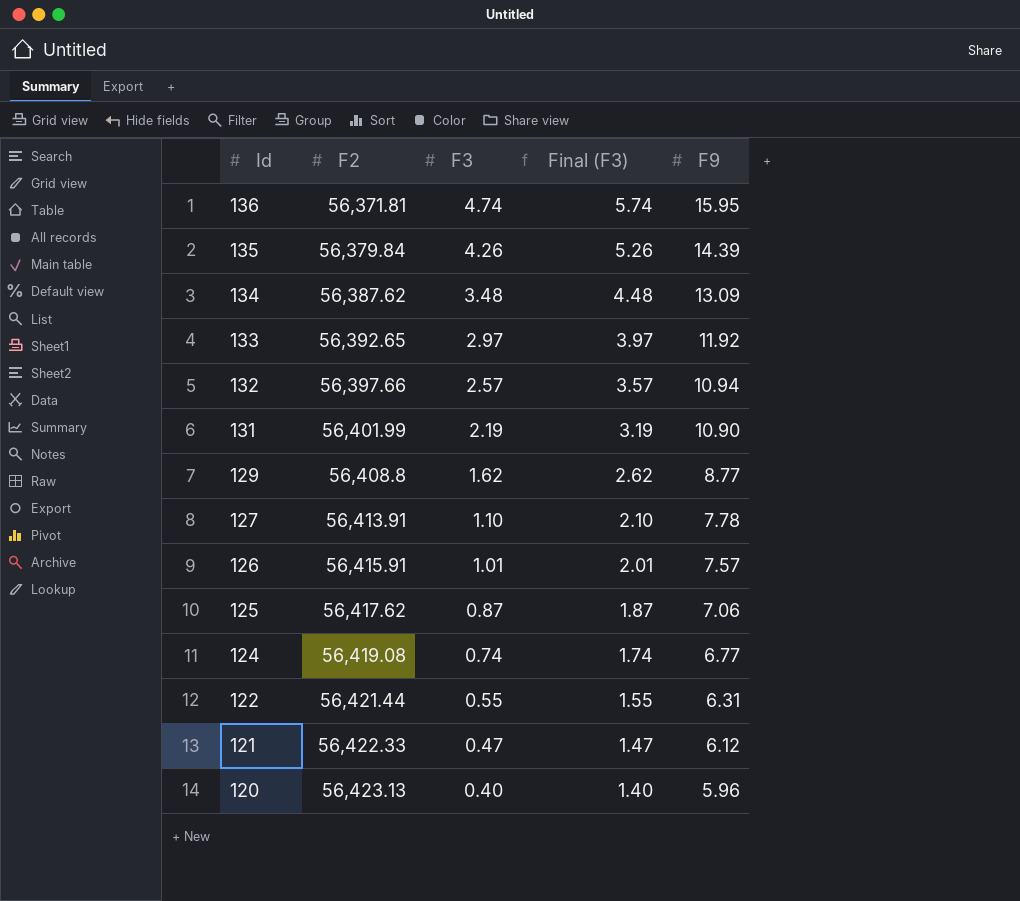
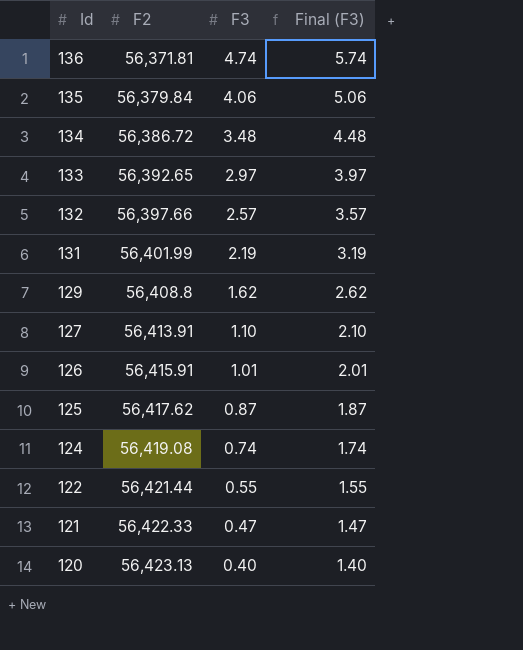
column F9 | position: 5 -> none
135 | F3: 4.26 -> 4.06
135 | Final (F3): 5.26 -> 5.06
134 | F2: 56,387.62 -> 56,386.72

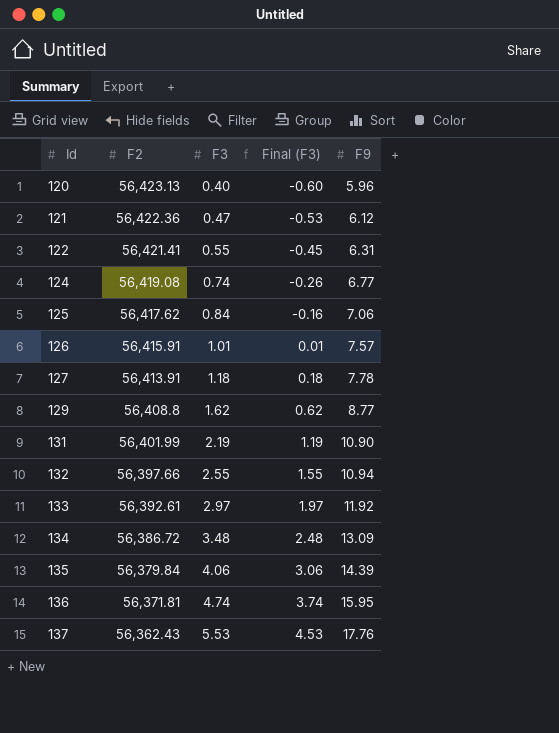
row order: Id descending -> Id ascending
column Final (F3) | formula: [F3] + 1 -> [F3] - 1
column F9 | position: none -> 5
121 | F2: 56,422.33 -> 56,422.36
122 | F2: 56,421.44 -> 56,421.41
125 | F3: 0.87 -> 0.84
127 | F3: 1.10 -> 1.18
132 | F3: 2.57 -> 2.55
133 | F2: 56,392.65 -> 56,392.61
row 137: none -> 56,362.43 | 5.53 | 4.53 | 17.76

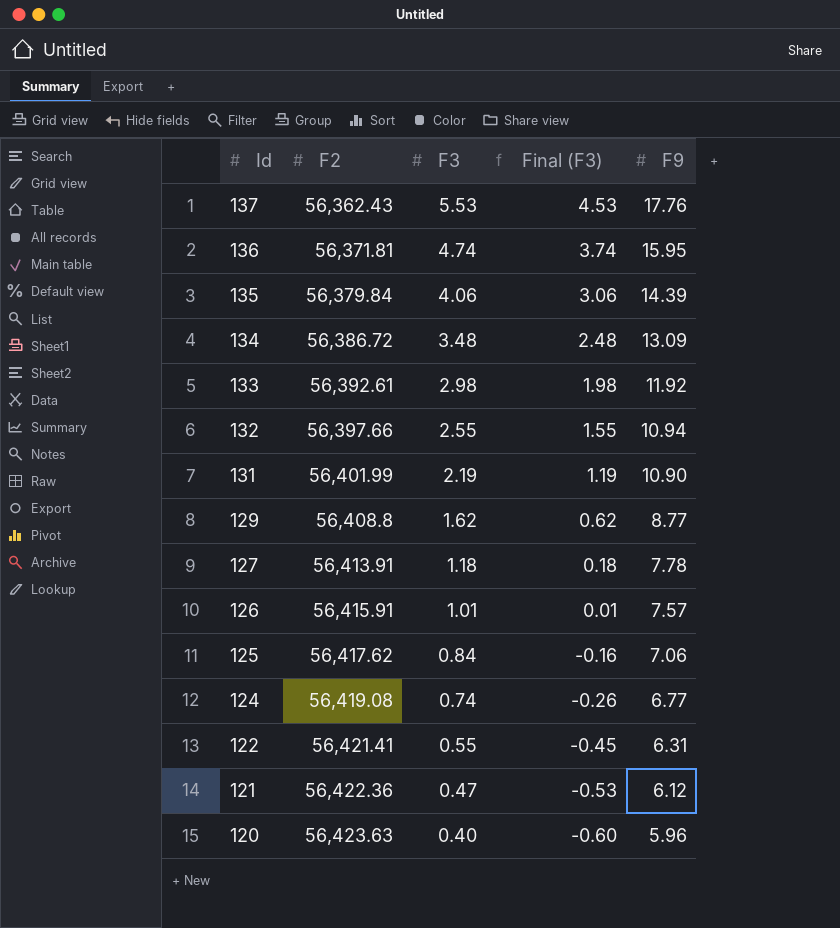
row order: Id ascending -> Id descending
133 | F3: 2.97 -> 2.98
133 | Final (F3): 1.97 -> 1.98
120 | F2: 56,423.13 -> 56,423.63

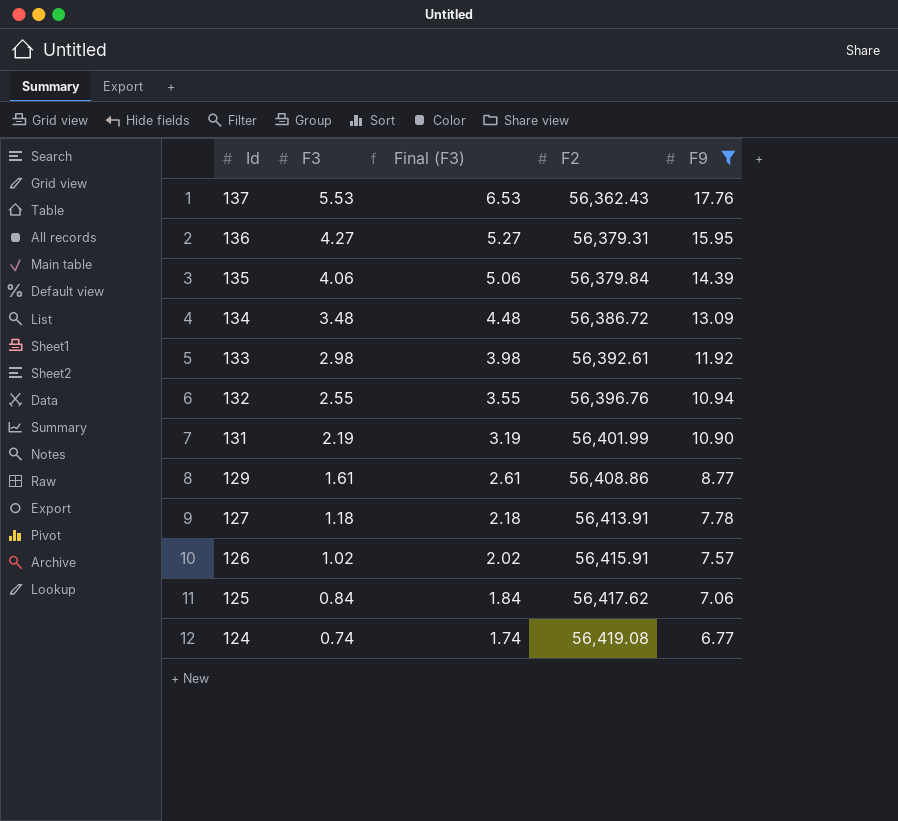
filter: none -> F9 >= 6.77
column Final (F3) | formula: [F3] - 1 -> [F3] + 1
column F2 | position: 2 -> 4
136 | F3: 4.74 -> 4.27
136 | F2: 56,371.81 -> 56,379.31
132 | F2: 56,397.66 -> 56,396.76
129 | F3: 1.62 -> 1.61
129 | F2: 56,408.8 -> 56,408.86
126 | F3: 1.01 -> 1.02

